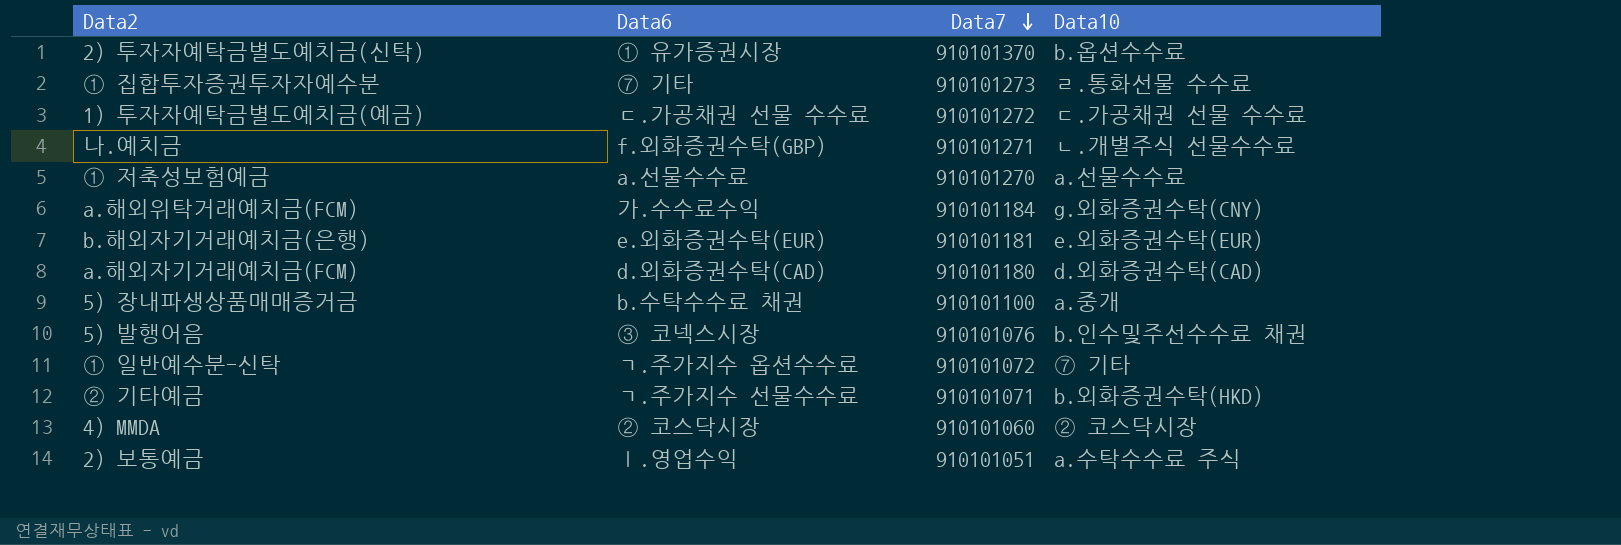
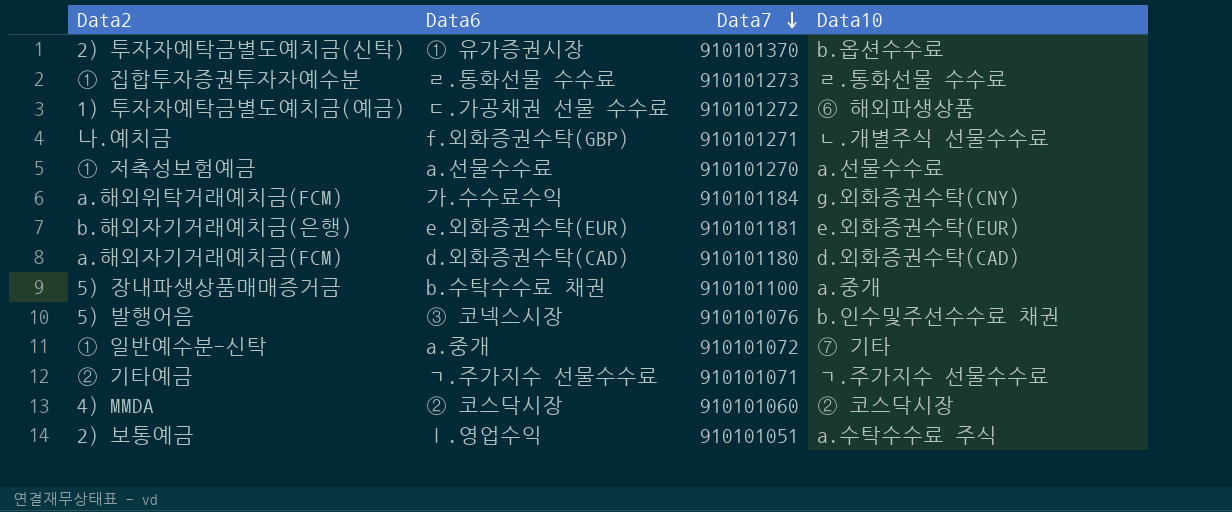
① 집합투자증권투자자예수분 | Data6: ⑦ 기타 -> ㄹ.통화선물 수수료
1) 투자자예탁금별도예치금(예금) | Data10: ㄷ.가공채권 선물 수수료 -> ⑥ 해외파생상품
① 일반예수분-신탁 | Data6: ㄱ.주가지수 옵션수수료 -> a.중개
② 기타예금 | Data10: b.외화증권수탁(HKD) -> ㄱ.주가지수 선물수수료

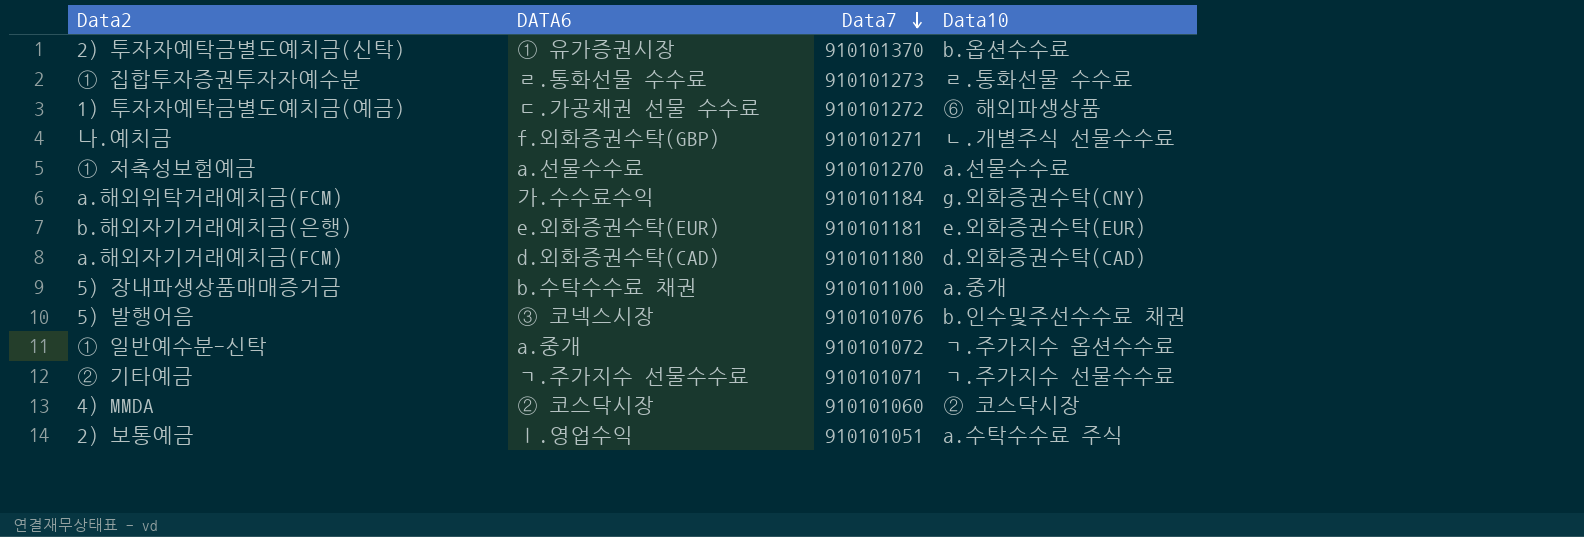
column name: Data6 -> DATA6
① 일반예수분-신탁 | Data10: ⑦ 기타 -> ㄱ.주가지수 옵션수수료

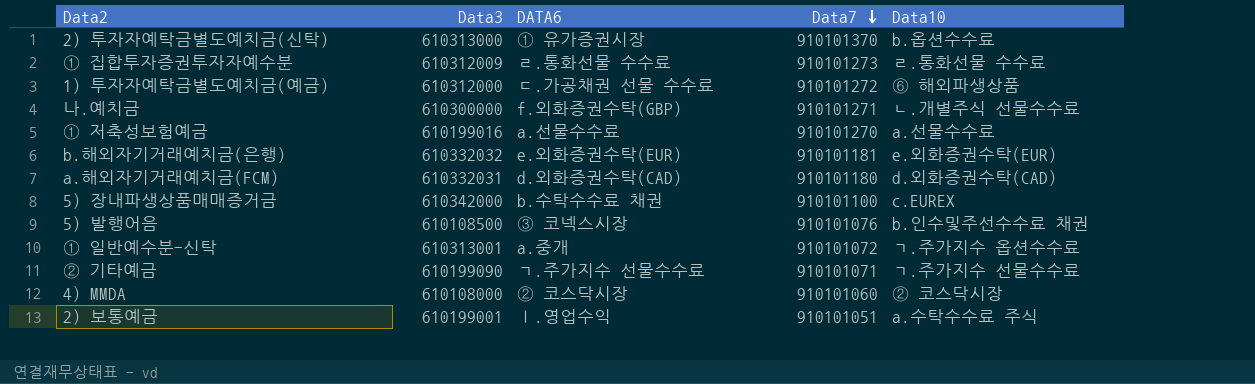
column Data3 | position: none -> 2
row a.해외위탁거래예치금(FCM): 가.수수료수익 | 910101184 | g.외화증권수탁(CNY) -> none
5) 장내파생상품매매증거금 | Data10: a.중개 -> c.EUREX

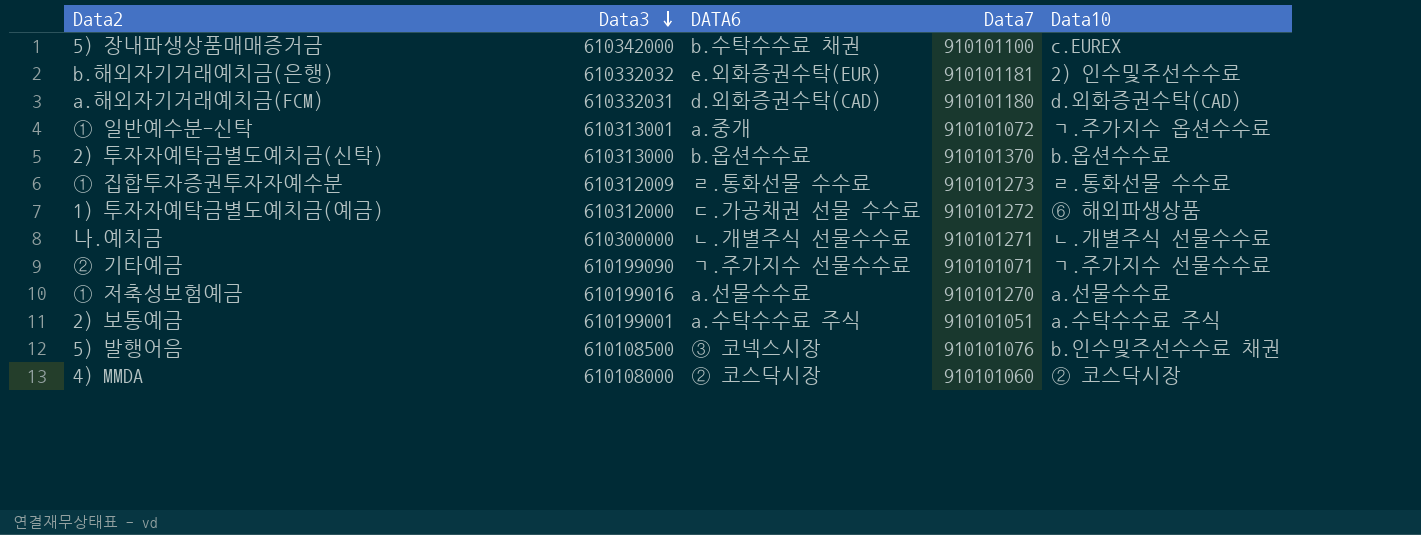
row order: Data7 descending -> Data3 descending
b.해외자기거래예치금(은행) | Data10: e.외화증권수탁(EUR) -> 2) 인수및주선수수료
2) 투자자예탁금별도예치금(신탁) | DATA6: ① 유가증권시장 -> b.옵션수수료
나.예치금 | DATA6: f.외화증권수탁(GBP) -> ㄴ.개별주식 선물수수료
2) 보통예금 | DATA6: Ⅰ.영업수익 -> a.수탁수수료 주식

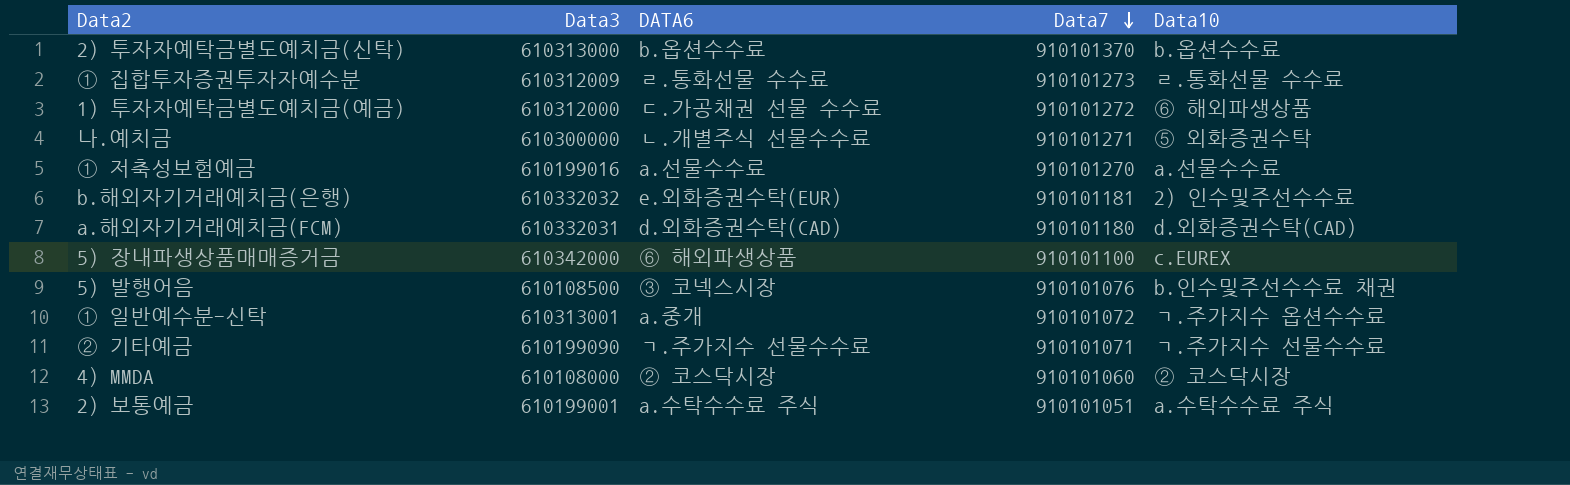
row order: Data3 descending -> Data7 descending
나.예치금 | Data10: ㄴ.개별주식 선물수수료 -> ⑤ 외화증권수탁
5) 장내파생상품매매증거금 | DATA6: b.수탁수수료 채권 -> ⑥ 해외파생상품

